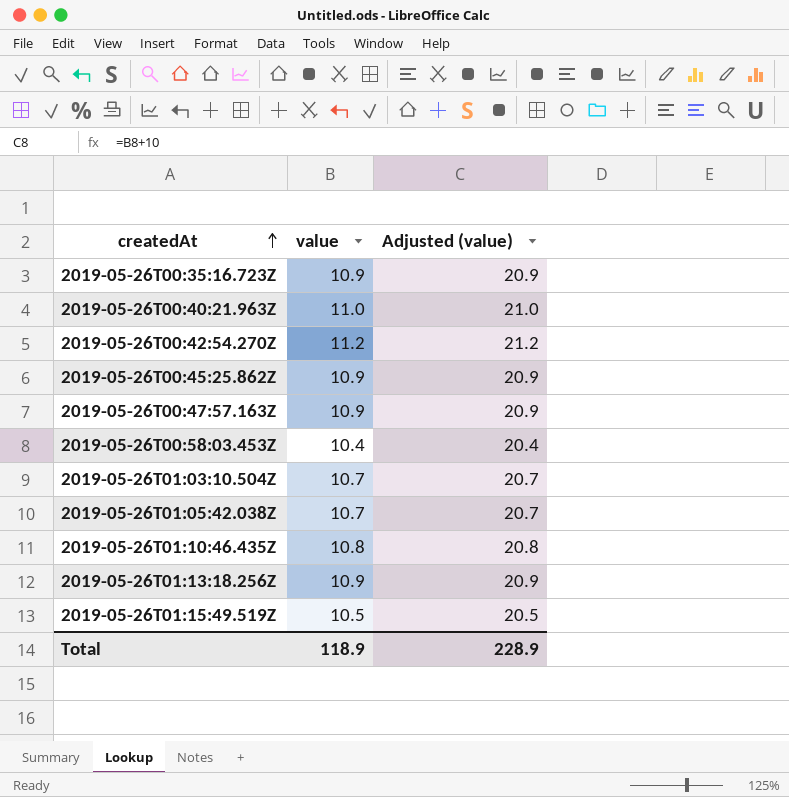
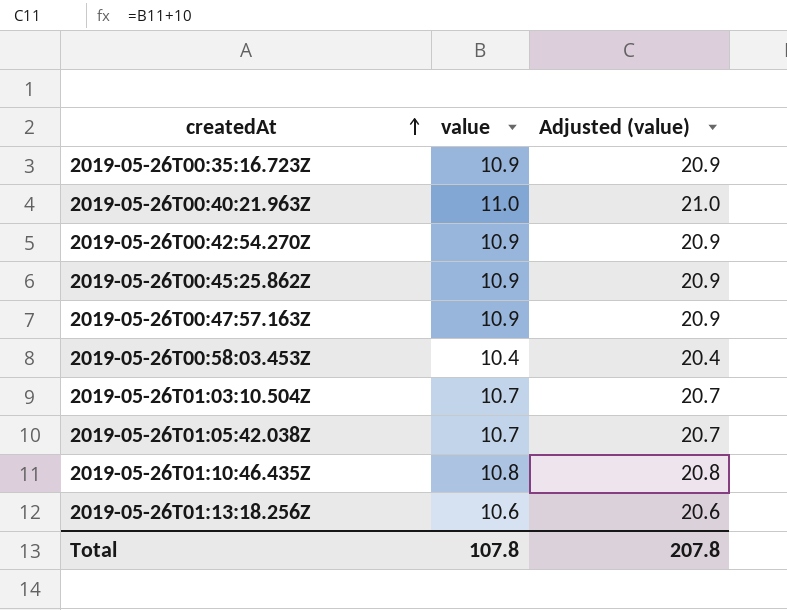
row 2019-05-26T01:15:49.519Z: 10.5 | 20.5 -> none
2019-05-26T00:42:54.270Z | value: 11.2 -> 10.9
2019-05-26T00:42:54.270Z | Adjusted (value): 21.2 -> 20.9
2019-05-26T01:13:18.256Z | value: 10.9 -> 10.6
2019-05-26T01:13:18.256Z | Adjusted (value): 20.9 -> 20.6
Total | value: 118.9 -> 107.8
Total | Adjusted (value): 228.9 -> 207.8

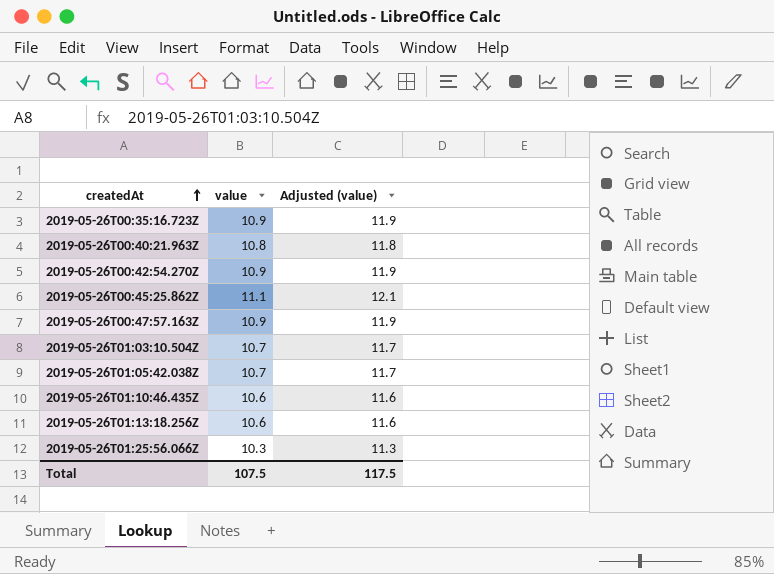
column Adjusted (value) | formula: [value] + 10 -> [value] + 1
row 2019-05-26T00:58:03.453Z: 10.4 | 20.4 -> none
2019-05-26T00:40:21.963Z | value: 11.0 -> 10.8
2019-05-26T00:45:25.862Z | value: 10.9 -> 11.1
2019-05-26T01:10:46.435Z | value: 10.8 -> 10.6
row 2019-05-26T01:25:56.066Z: none -> 10.3 | 11.3
Total | value: 107.8 -> 107.5
Total | Adjusted (value): 207.8 -> 117.5

